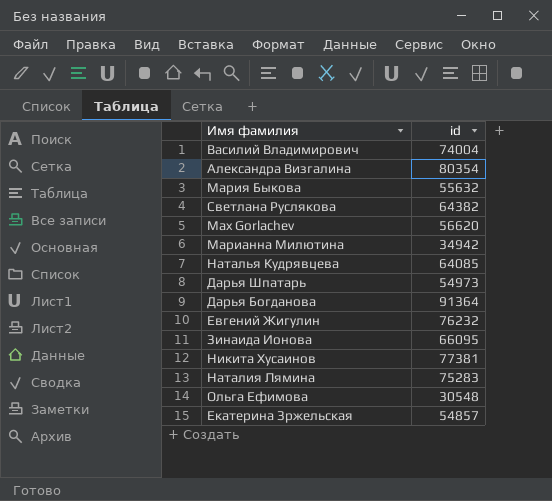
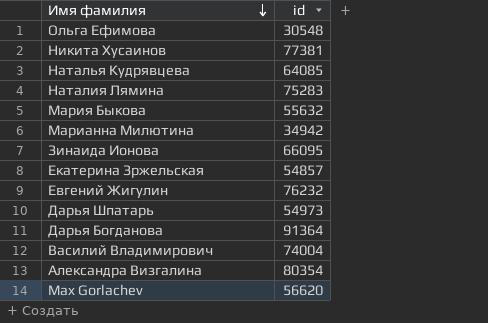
row order: none -> Имя фамилия descending
row Светлана Руслякова: 64382 -> none

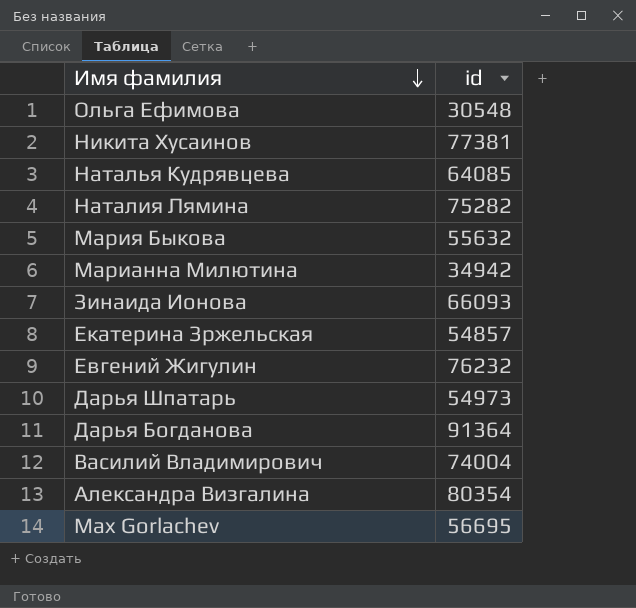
Наталия Лямина | id: 75283 -> 75282
Зинаида Ионова | id: 66095 -> 66093
Max Gorlachev | id: 56620 -> 56695

